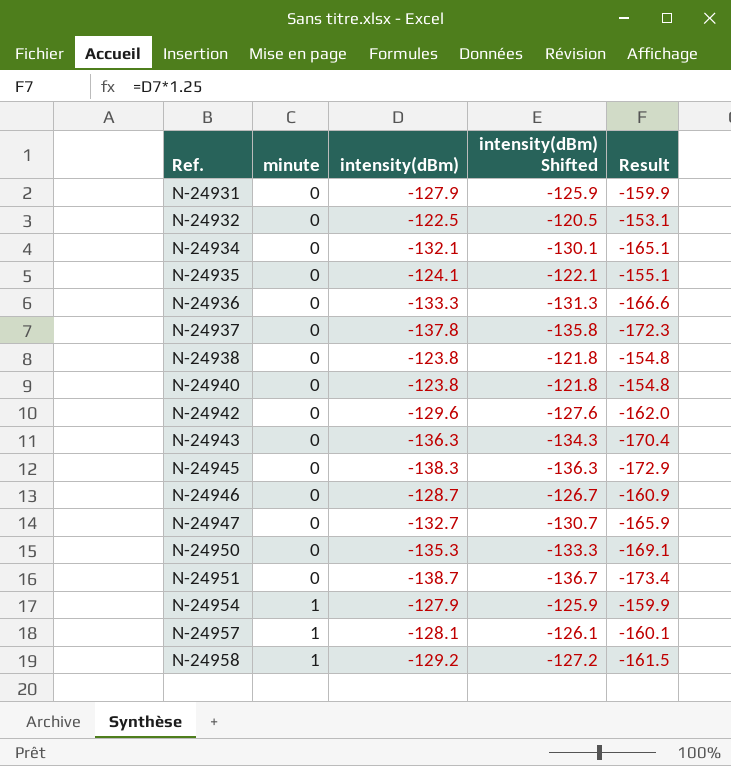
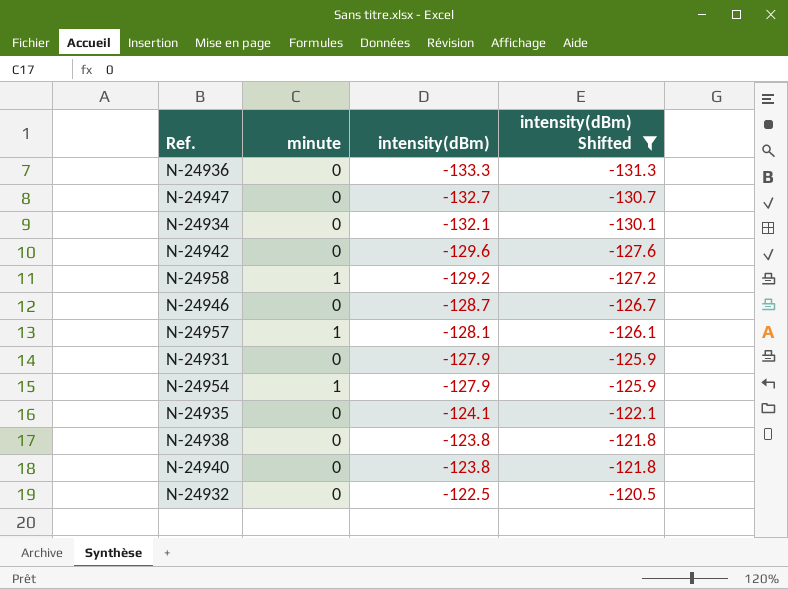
filter: none -> intensity(dBm) Shifted >= -131.3
row order: Ref. ascending -> intensity(dBm) ascending
column Result | formula: [intensity(dBm)] * 1.25 -> none

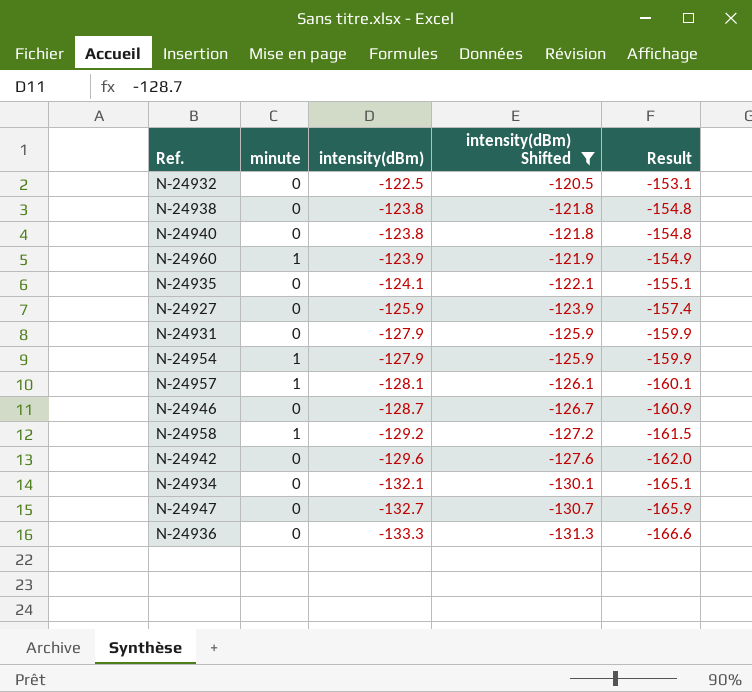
row order: intensity(dBm) ascending -> intensity(dBm) descending
column Result | formula: none -> [intensity(dBm)] * 1.25
row N-24960: none -> 1 | -123.9 | -121.9 | -154.9
row N-24927: none -> 0 | -125.9 | -123.9 | -157.4

